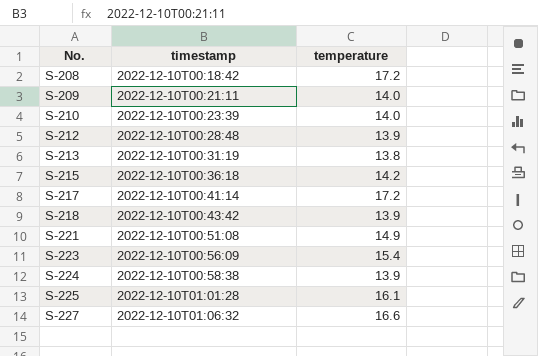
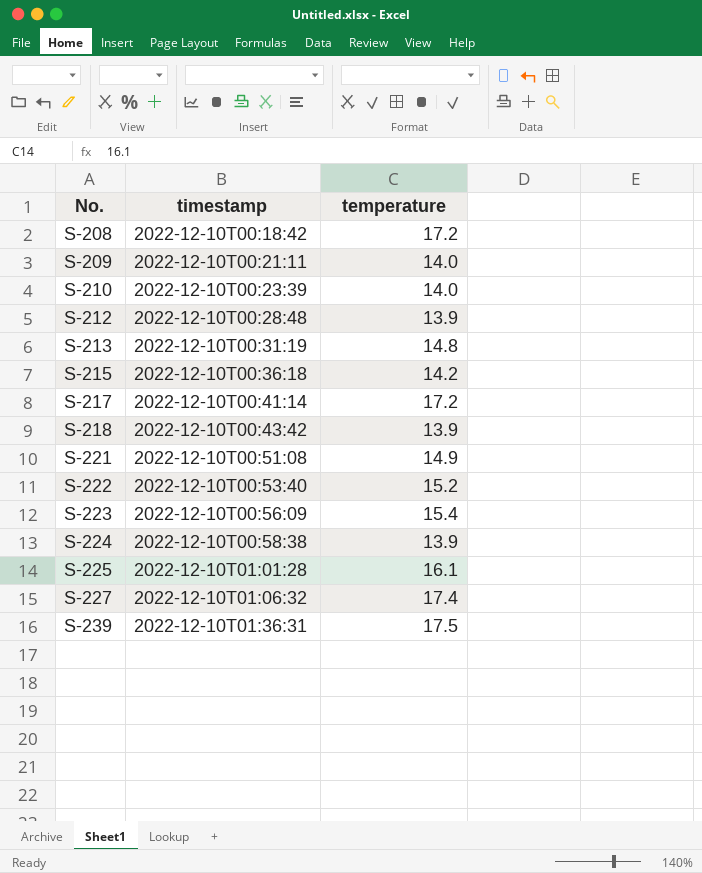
S-213 | temperature: 13.8 -> 14.8
row S-222: none -> 2022-12-10T00:53:40 | 15.2
S-227 | temperature: 16.6 -> 17.4
row S-239: none -> 2022-12-10T01:36:31 | 17.5

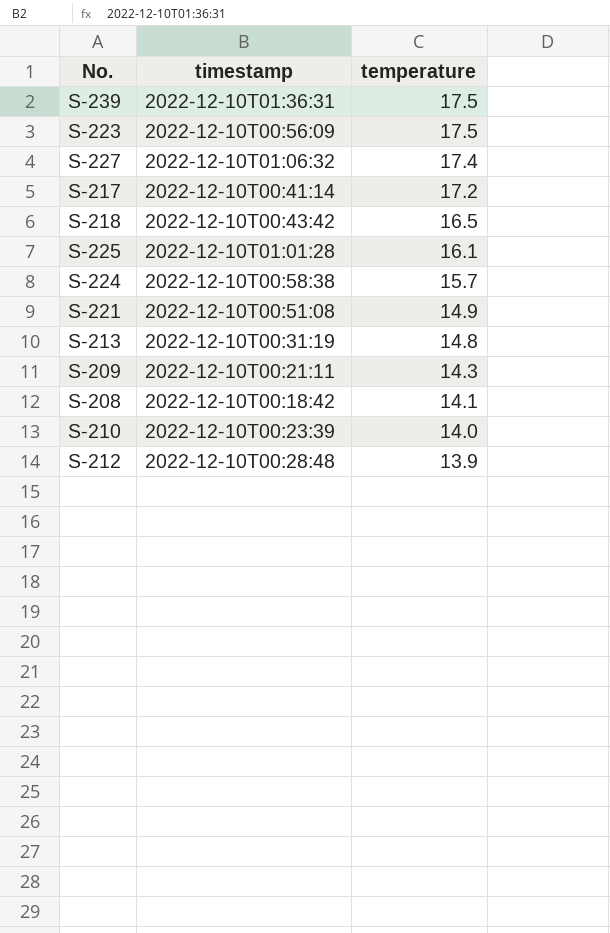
row order: No. ascending -> temperature descending
row S-215: 2022-12-10T00:36:18 | 14.2 -> none
row S-222: 2022-12-10T00:53:40 | 15.2 -> none
S-223 | temperature: 15.4 -> 17.5
S-218 | temperature: 13.9 -> 16.5
S-224 | temperature: 13.9 -> 15.7
S-209 | temperature: 14.0 -> 14.3
S-208 | temperature: 17.2 -> 14.1

